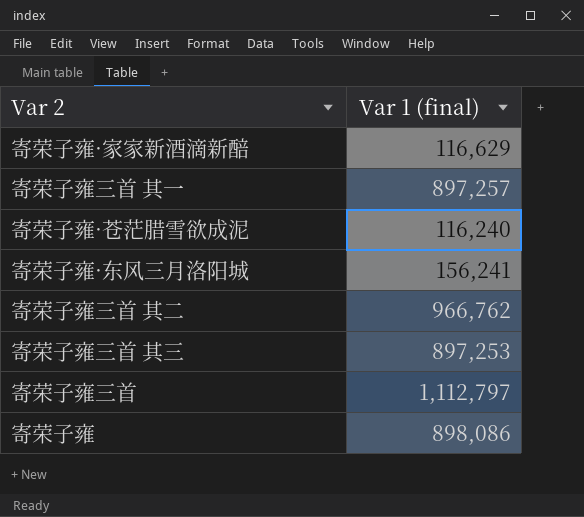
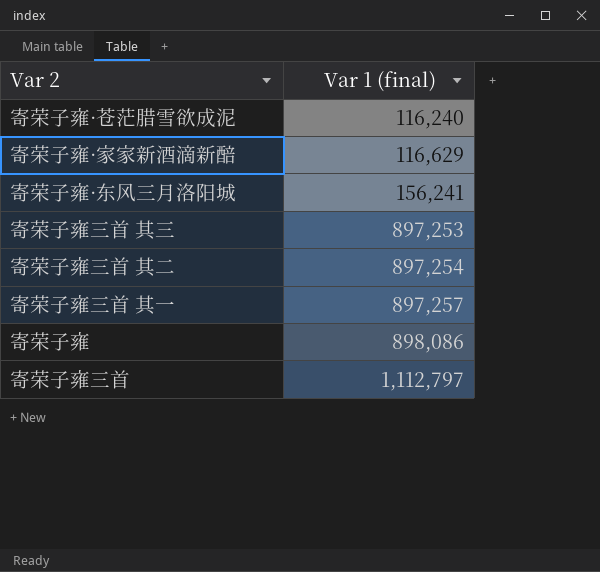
row order: none -> Var 1 (final) ascending
寄荣子雍三首 其二 | Var 1 (final): 966,762 -> 897,254

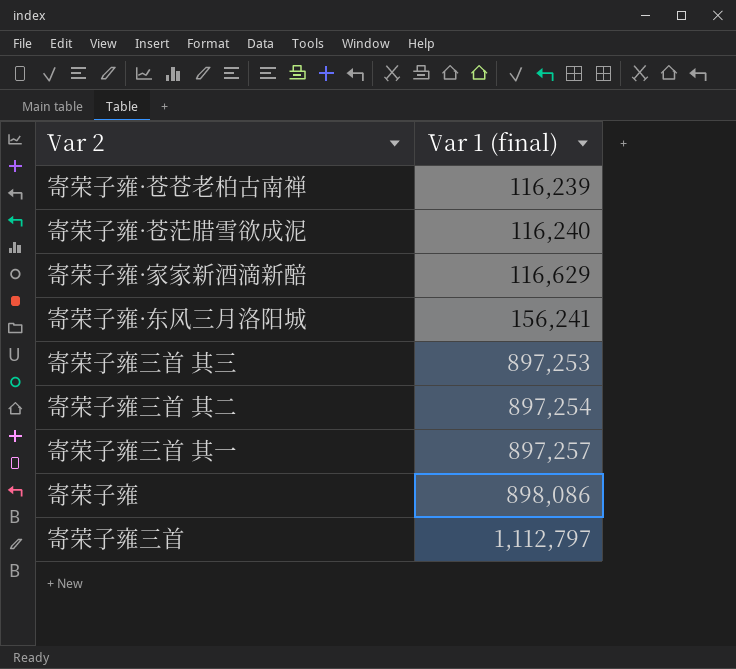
row 寄荣子雍·苍苍老柏古南禅: none -> 116,239

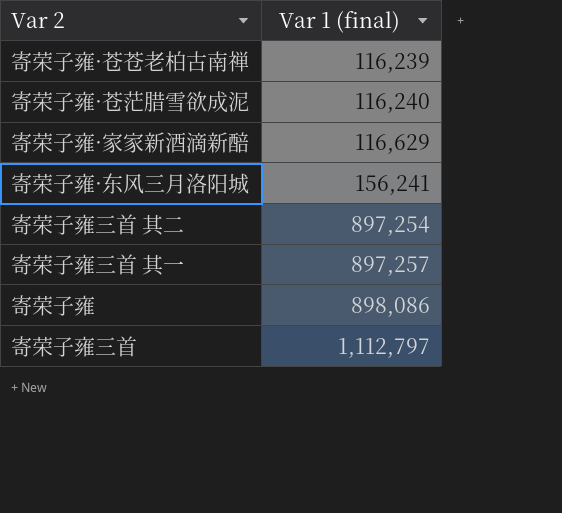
row 寄荣子雍三首 其三: 897,253 -> none

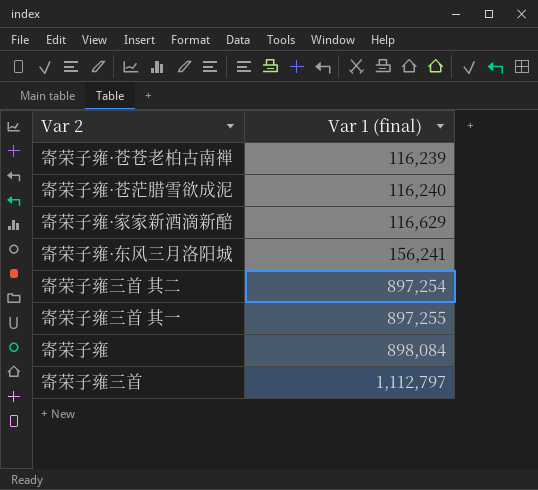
寄荣子雍三首 其一 | Var 1 (final): 897,257 -> 897,255
寄荣子雍 | Var 1 (final): 898,086 -> 898,084

